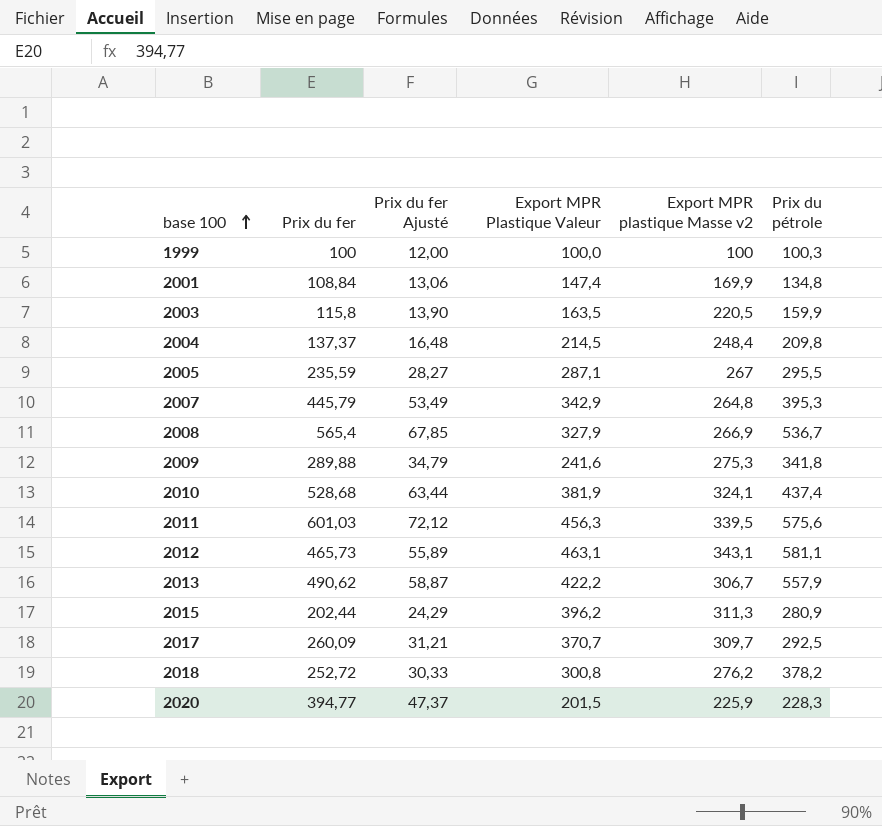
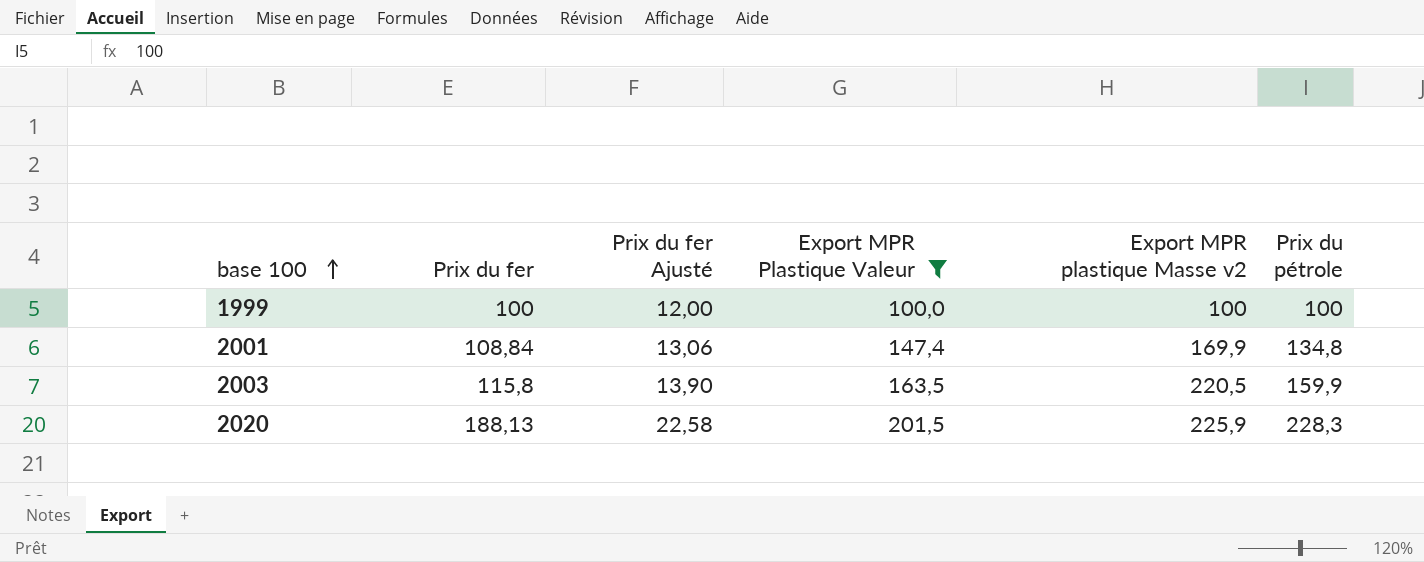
filter: none -> Export MPR Plastique Valeur <= 201,5
1999 | Prix du pétrole: 100,3 -> 100
2020 | Prix du fer: 394,77 -> 188,13
2020 | Prix du fer Ajusté: 47,37 -> 22,58

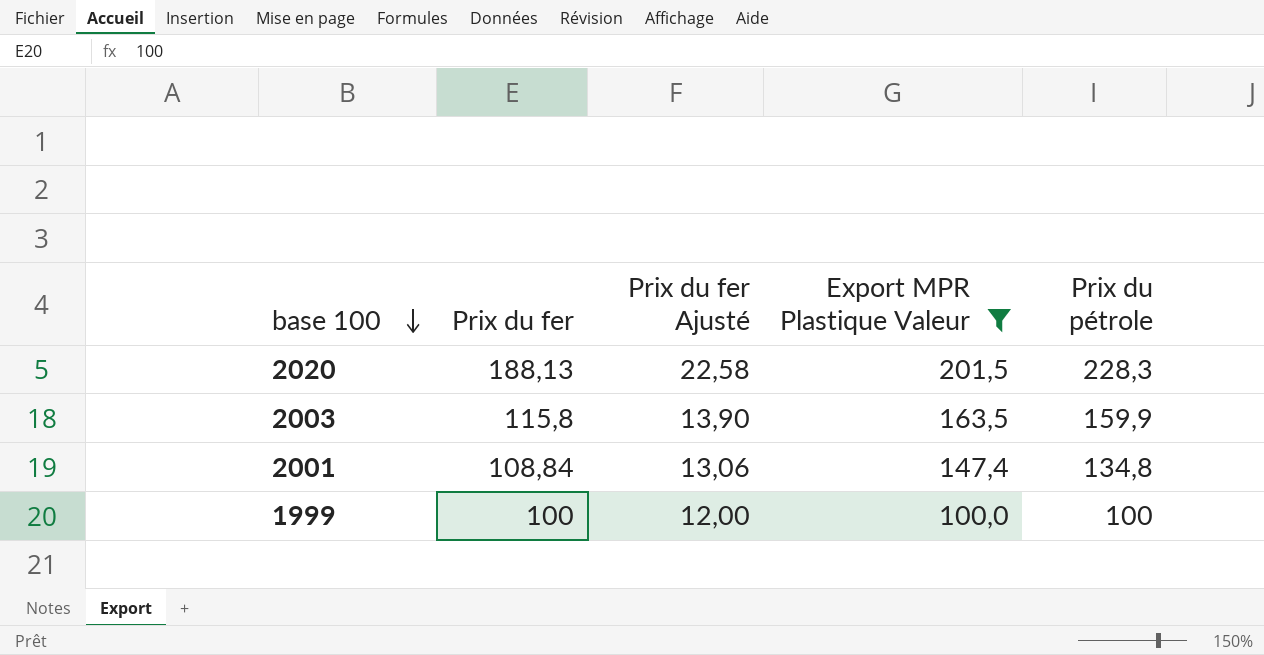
row order: base 100 ascending -> base 100 descending
column Export MPR plastique Masse v2 | position: 5 -> none

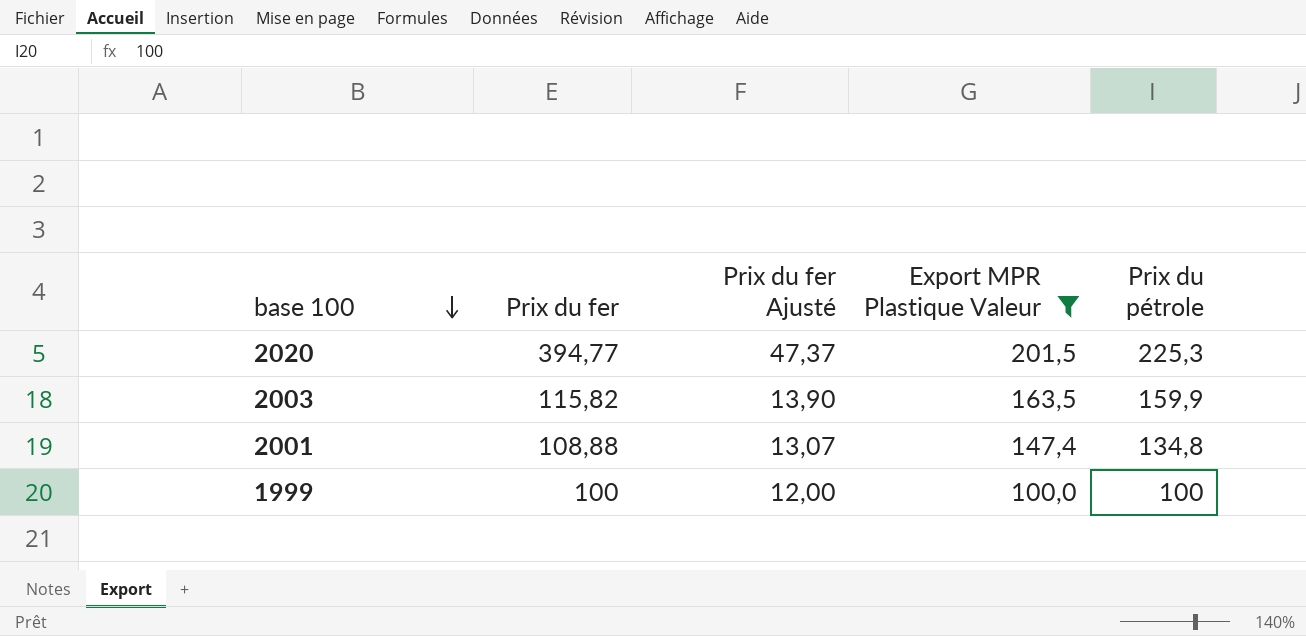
2020 | Prix du fer: 188,13 -> 394,77
2020 | Prix du fer Ajusté: 22,58 -> 47,37
2020 | Prix du pétrole: 228,3 -> 225,3
2003 | Prix du fer: 115,8 -> 115,82
2001 | Prix du fer: 108,84 -> 108,88
2001 | Prix du fer Ajusté: 13,06 -> 13,07

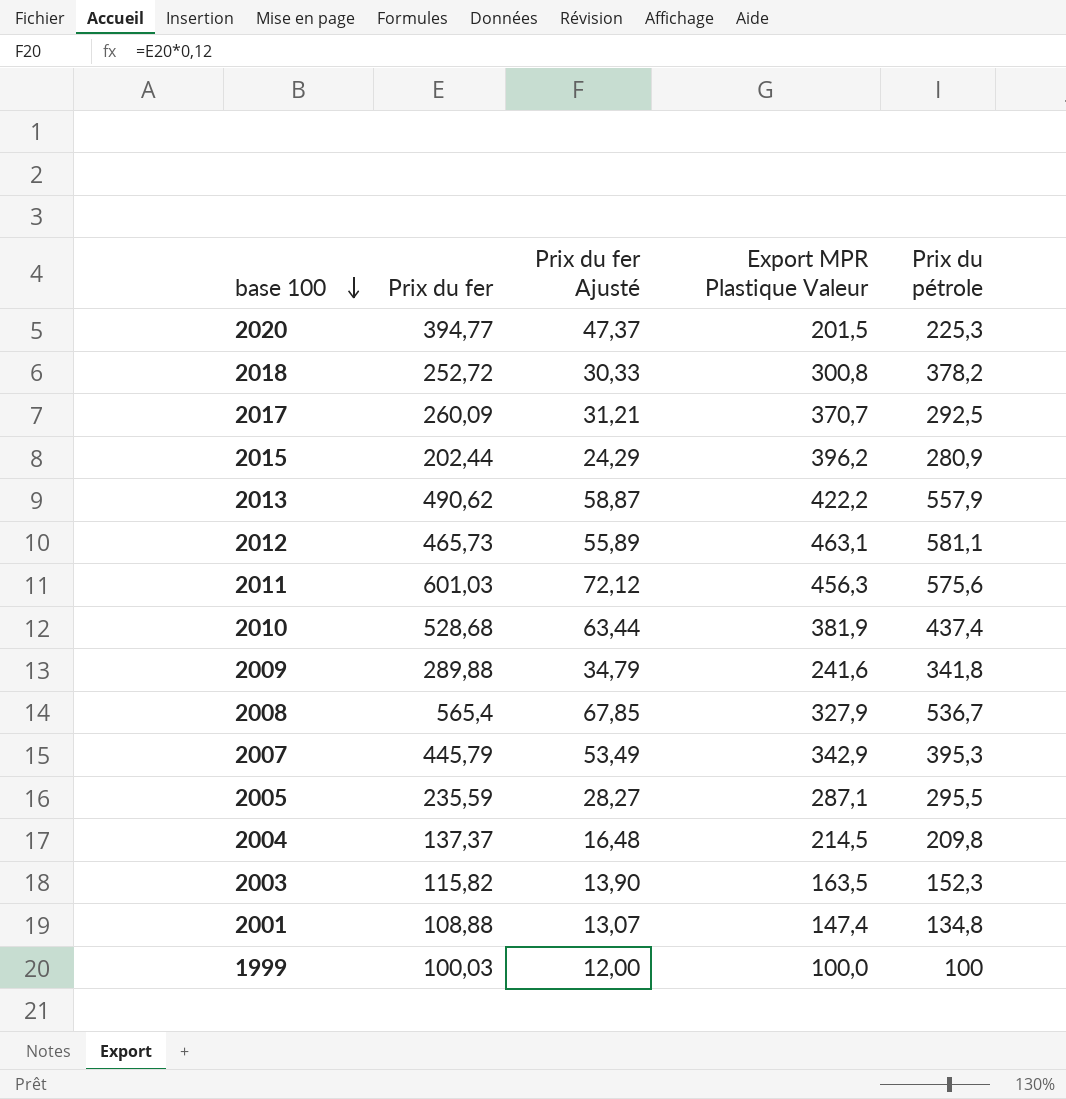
filter: Export MPR Plastique Valeur <= 201,5 -> none
2003 | Prix du pétrole: 159,9 -> 152,3
1999 | Prix du fer: 100 -> 100,03

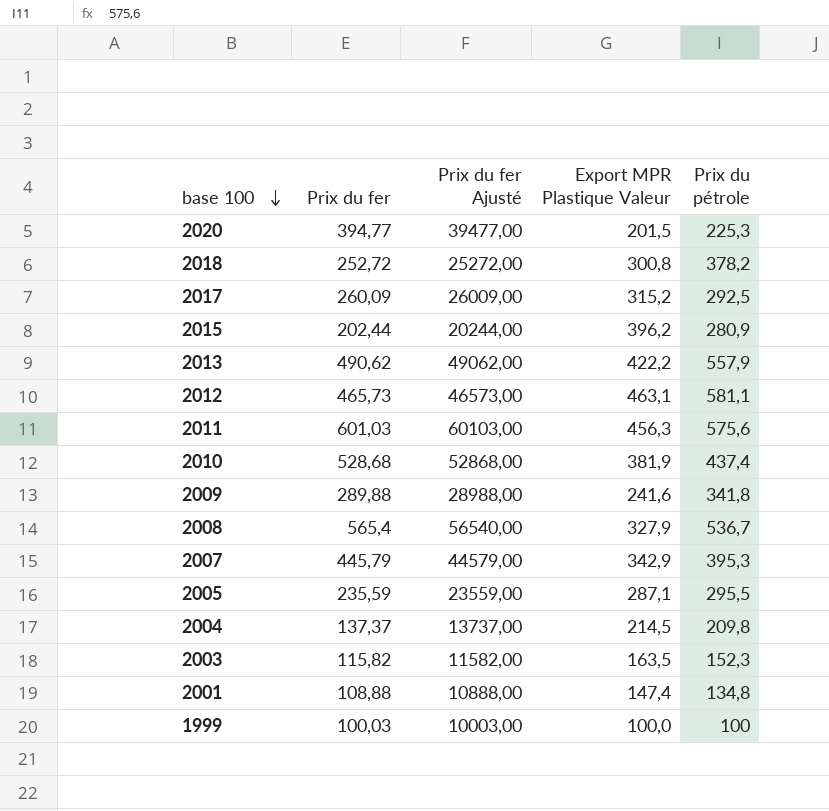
column Prix du fer Ajusté | formula: [Prix du fer] * 0,12 -> [Prix du fer] * 100
2017 | Export MPR Plastique Valeur: 370,7 -> 315,2

